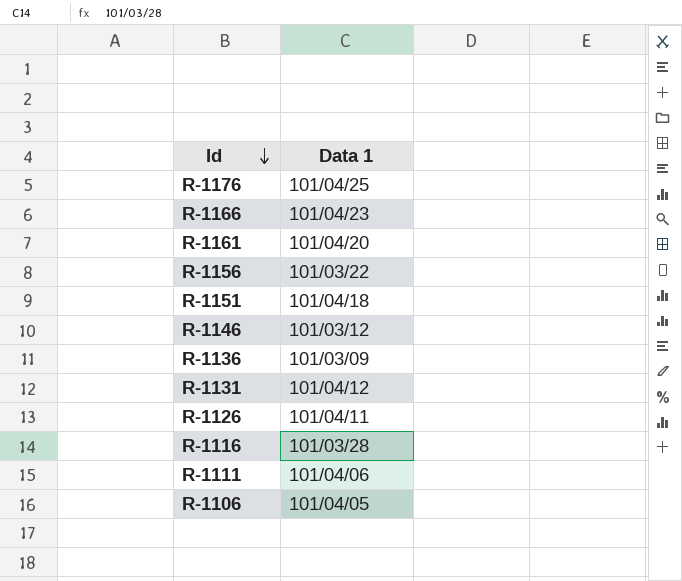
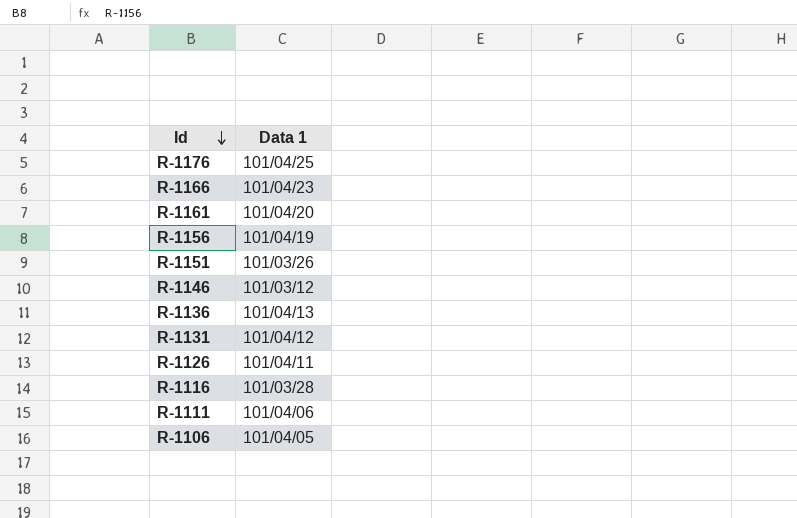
R-1156 | Data 1: 101/03/22 -> 101/04/19
R-1151 | Data 1: 101/04/18 -> 101/03/26
R-1136 | Data 1: 101/03/09 -> 101/04/13

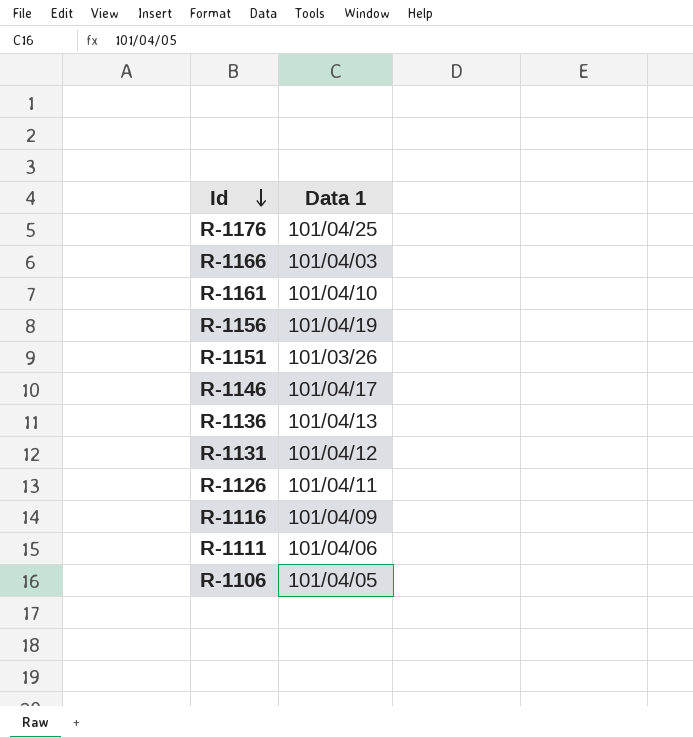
R-1166 | Data 1: 101/04/23 -> 101/04/03
R-1161 | Data 1: 101/04/20 -> 101/04/10
R-1146 | Data 1: 101/03/12 -> 101/04/17
R-1116 | Data 1: 101/03/28 -> 101/04/09

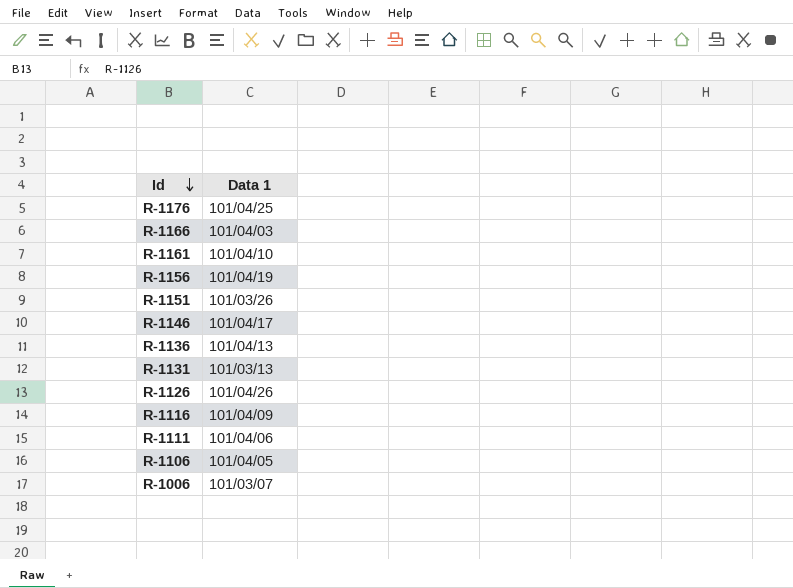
R-1131 | Data 1: 101/04/12 -> 101/03/13
R-1126 | Data 1: 101/04/11 -> 101/04/26
row R-1006: none -> 101/03/07

